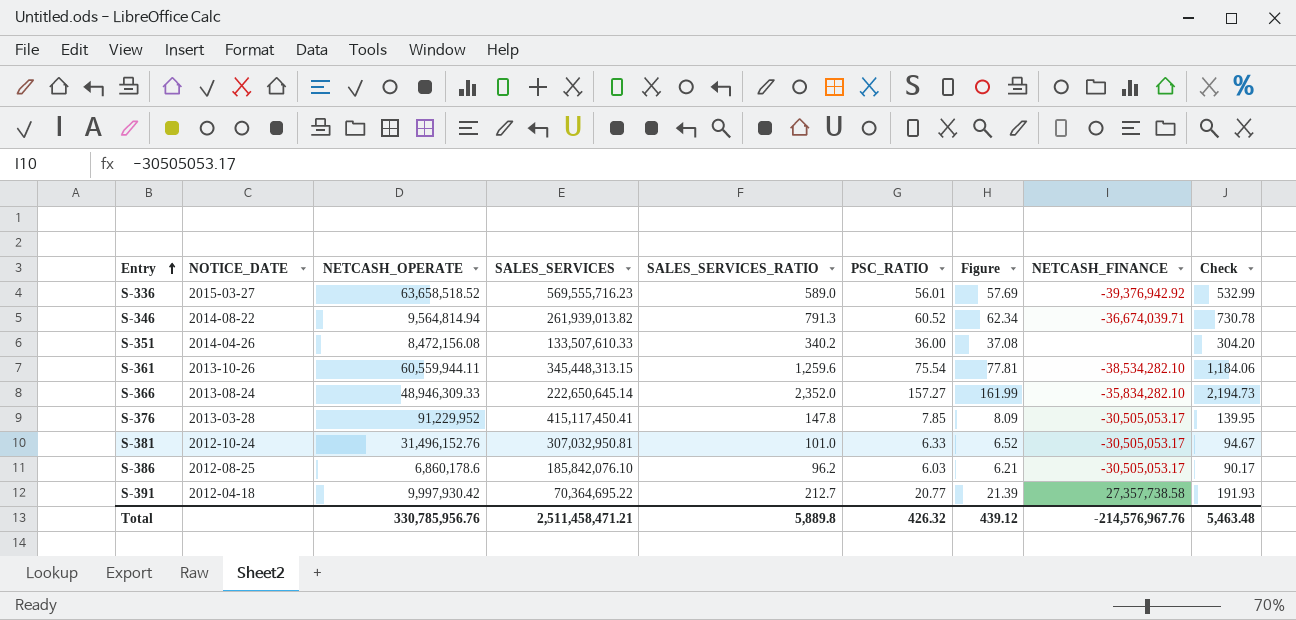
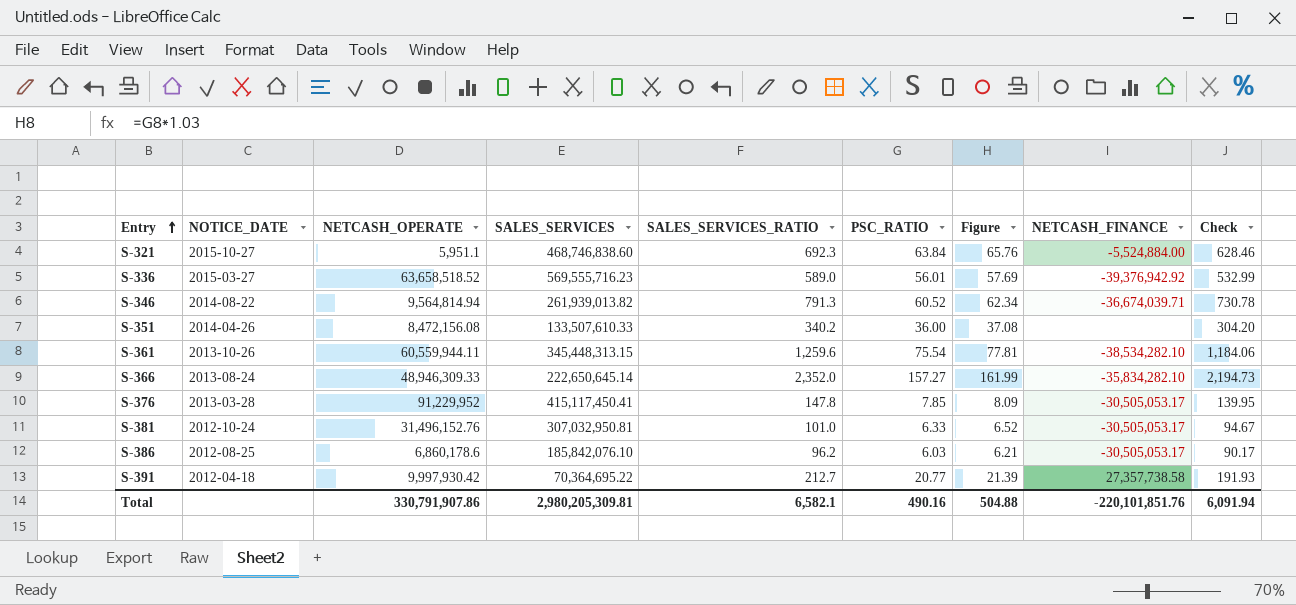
row S-321: none -> 2015-10-27 | 5,951.1 | 468,746,838.60 | 692.3 | 63.84 | 65.76 | -5,524,884.00 | 628.46
Total | NETCASH_OPERATE: 330,785,956.76 -> 330,791,907.86
Total | SALES_SERVICES: 2,511,458,471.21 -> 2,980,205,309.81
Total | SALES_SERVICES_RATIO: 5,889.8 -> 6,582.1
Total | PSC_RATIO: 426.32 -> 490.16
Total | Figure: 439.12 -> 504.88
Total | NETCASH_FINANCE: -214,576,967.76 -> -220,101,851.76
Total | Check: 5,463.48 -> 6,091.94

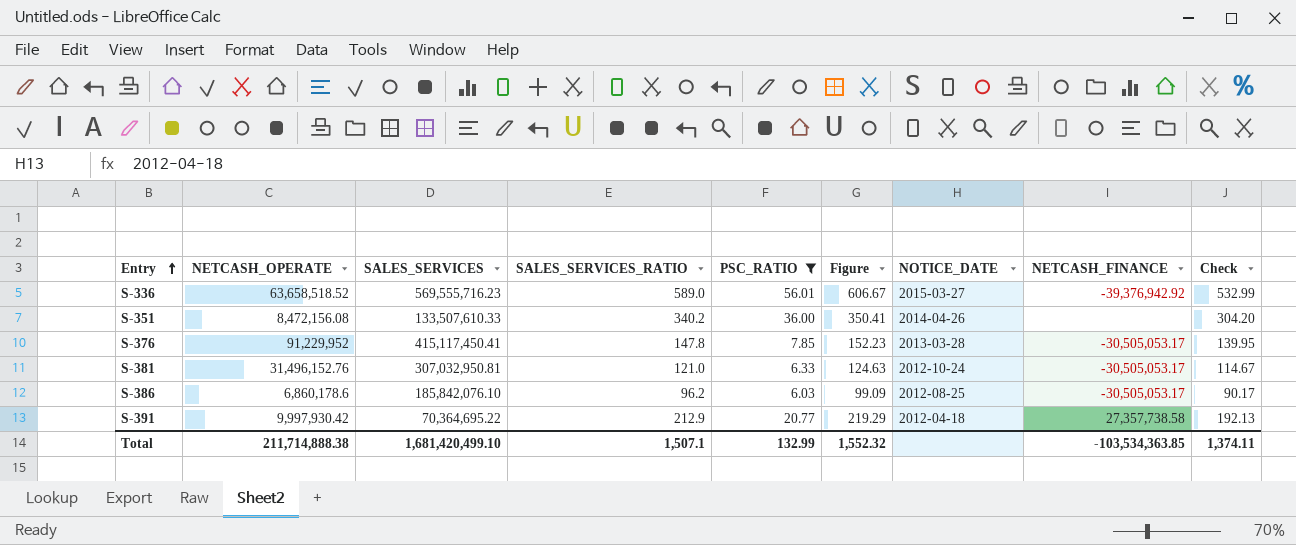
filter: none -> PSC_RATIO <= 56.01
column Figure | formula: [PSC_RATIO] * 1.03 -> [SALES_SERVICES_RATIO] * 1.03
column NOTICE_DATE | position: 2 -> 7
S-381 | SALES_SERVICES_RATIO: 101.0 -> 121.0
S-381 | Check: 94.67 -> 114.67
S-391 | SALES_SERVICES_RATIO: 212.7 -> 212.9
S-391 | Check: 191.93 -> 192.13
Total | NETCASH_OPERATE: 330,791,907.86 -> 211,714,888.38
Total | SALES_SERVICES: 2,980,205,309.81 -> 1,681,420,499.10
Total | SALES_SERVICES_RATIO: 6,582.1 -> 1,507.1
Total | PSC_RATIO: 490.16 -> 132.99
Total | Figure: 504.88 -> 1,552.32
Total | NETCASH_FINANCE: -220,101,851.76 -> -103,534,363.85
Total | Check: 6,091.94 -> 1,374.11

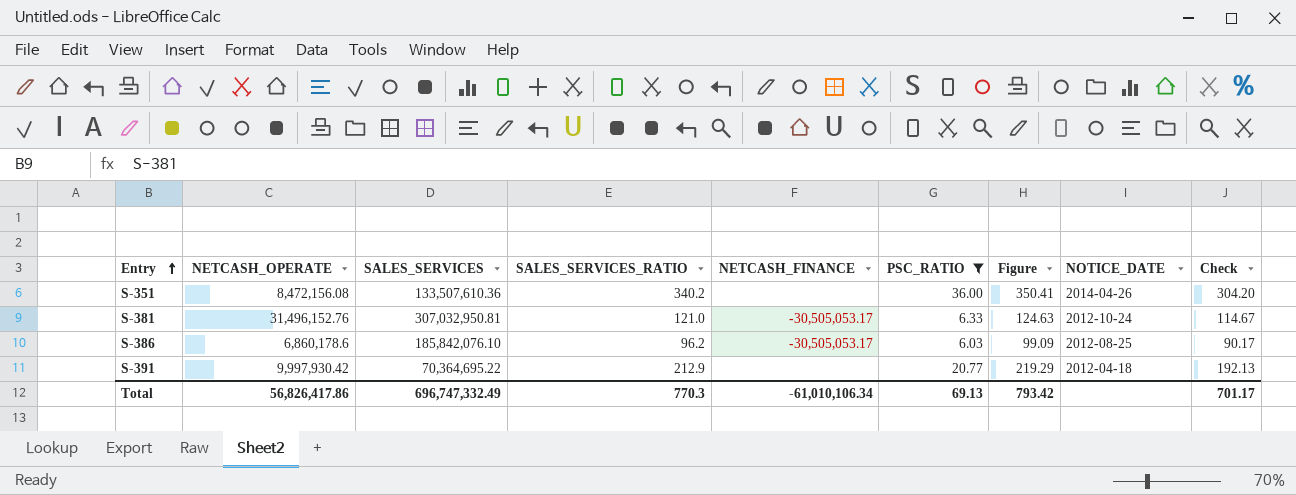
column NETCASH_FINANCE | position: 8 -> 5
row S-336: 63,658,518.52 | 569,555,716.23 | 589.0 | 56.01 | 606.67 | 2015-03-27 | -39,376,942.92 | 532.99 -> none
row S-376: 91,229,952 | 415,117,450.41 | 147.8 | 7.85 | 152.23 | 2013-03-28 | -30,505,053.17 | 139.95 -> none
S-351 | SALES_SERVICES: 133,507,610.33 -> 133,507,610.36
S-391 | NETCASH_FINANCE: 27,357,738.58 -> none
Total | NETCASH_OPERATE: 211,714,888.38 -> 56,826,417.86
Total | SALES_SERVICES: 1,681,420,499.10 -> 696,747,332.49
Total | SALES_SERVICES_RATIO: 1,507.1 -> 770.3
Total | NETCASH_FINANCE: -103,534,363.85 -> -61,010,106.34
Total | PSC_RATIO: 132.99 -> 69.13
Total | Figure: 1,552.32 -> 793.42
Total | Check: 1,374.11 -> 701.17

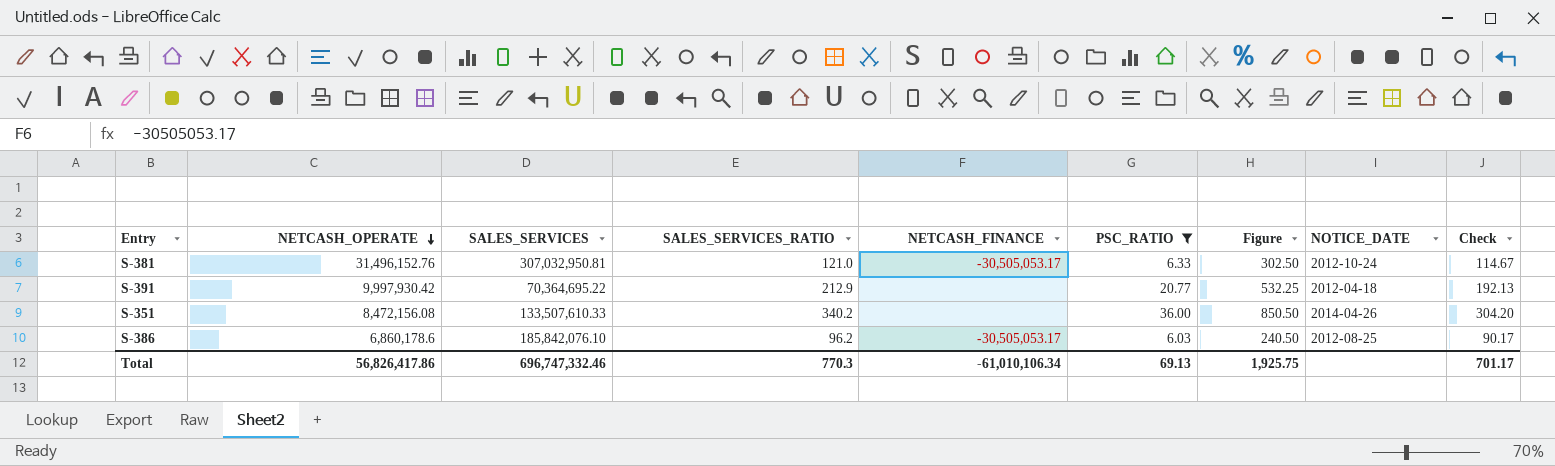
row order: Entry ascending -> NETCASH_OPERATE descending
column Figure | formula: [SALES_SERVICES_RATIO] * 1.03 -> [SALES_SERVICES_RATIO] * 2.5
S-351 | SALES_SERVICES: 133,507,610.36 -> 133,507,610.33
Total | SALES_SERVICES: 696,747,332.49 -> 696,747,332.46
Total | Figure: 793.42 -> 1,925.75

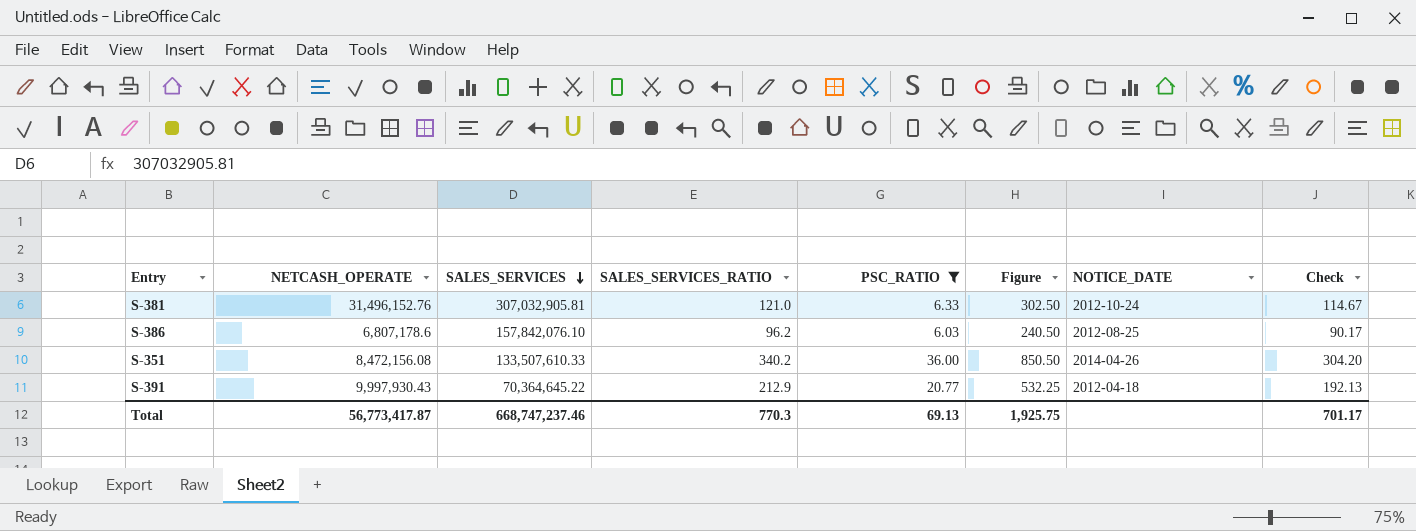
row order: NETCASH_OPERATE descending -> SALES_SERVICES descending
column NETCASH_FINANCE | position: 5 -> none
S-381 | SALES_SERVICES: 307,032,950.81 -> 307,032,905.81
S-386 | NETCASH_OPERATE: 6,860,178.6 -> 6,807,178.6
S-386 | SALES_SERVICES: 185,842,076.10 -> 157,842,076.10
S-391 | NETCASH_OPERATE: 9,997,930.42 -> 9,997,930.43
S-391 | SALES_SERVICES: 70,364,695.22 -> 70,364,645.22
Total | NETCASH_OPERATE: 56,826,417.86 -> 56,773,417.87
Total | SALES_SERVICES: 696,747,332.46 -> 668,747,237.46

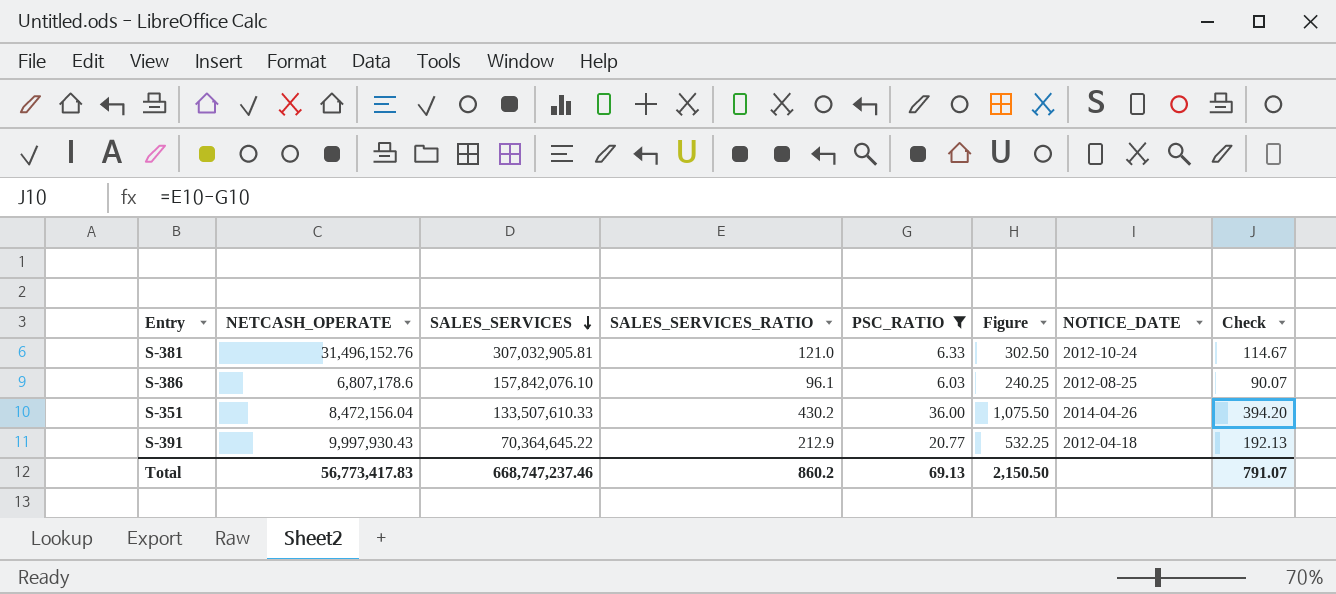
S-386 | SALES_SERVICES_RATIO: 96.2 -> 96.1
S-386 | Figure: 240.50 -> 240.25
S-386 | Check: 90.17 -> 90.07
S-351 | NETCASH_OPERATE: 8,472,156.08 -> 8,472,156.04
S-351 | SALES_SERVICES_RATIO: 340.2 -> 430.2
S-351 | Figure: 850.50 -> 1,075.50
S-351 | Check: 304.20 -> 394.20
Total | NETCASH_OPERATE: 56,773,417.87 -> 56,773,417.83
Total | SALES_SERVICES_RATIO: 770.3 -> 860.2
Total | Figure: 1,925.75 -> 2,150.50
Total | Check: 701.17 -> 791.07

